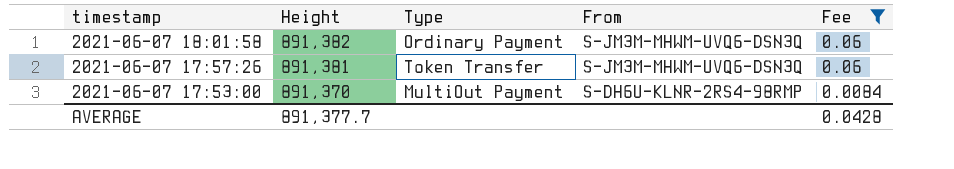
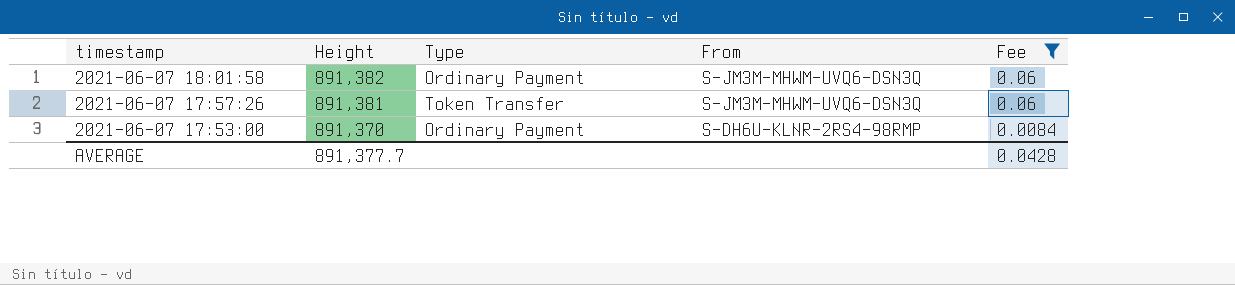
2021-06-07 17:53:00 | Type: MultiOut Payment -> Ordinary Payment

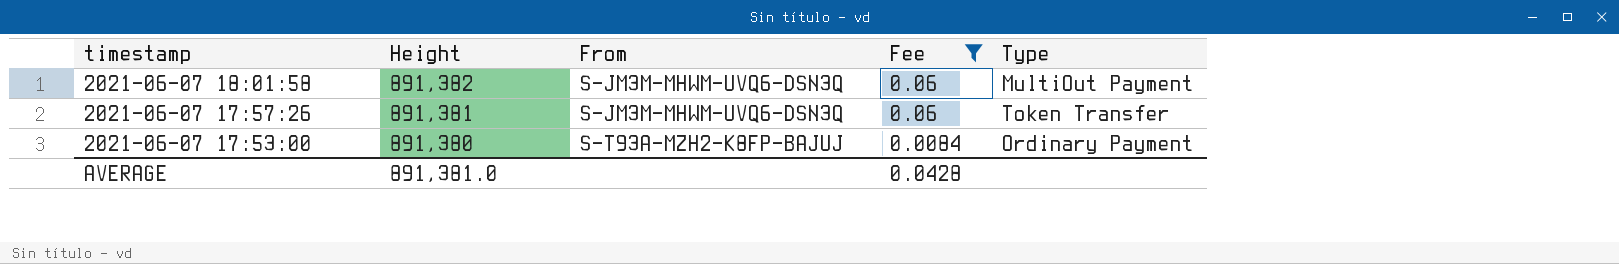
column Type | position: 3 -> 5
2021-06-07 18:01:58 | Type: Ordinary Payment -> MultiOut Payment
2021-06-07 17:53:00 | Height: 891,370 -> 891,380
2021-06-07 17:53:00 | From: S-DH6U-KLNR-2RS4-98RMP -> S-T93A-MZH2-K8FP-BAJUJ
AVERAGE | Height: 891,377.7 -> 891,381.0

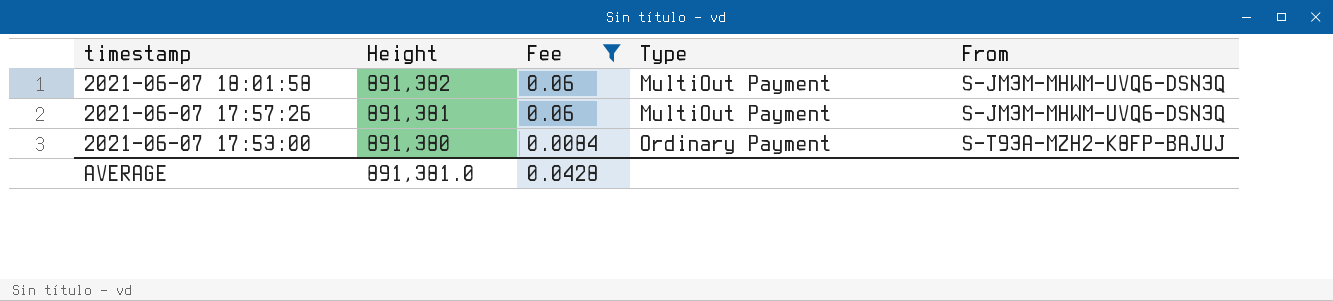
column From | position: 3 -> 5
2021-06-07 17:57:26 | Type: Token Transfer -> MultiOut Payment

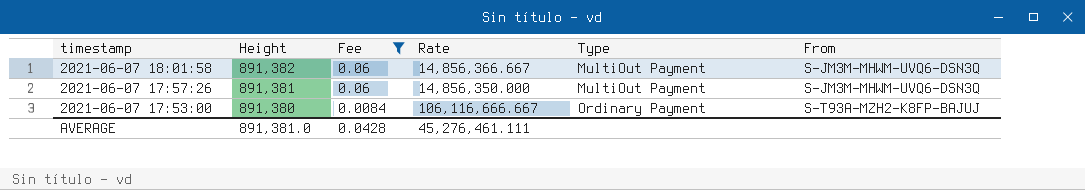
column Rate | formula: none -> [Height] / [Fee]

